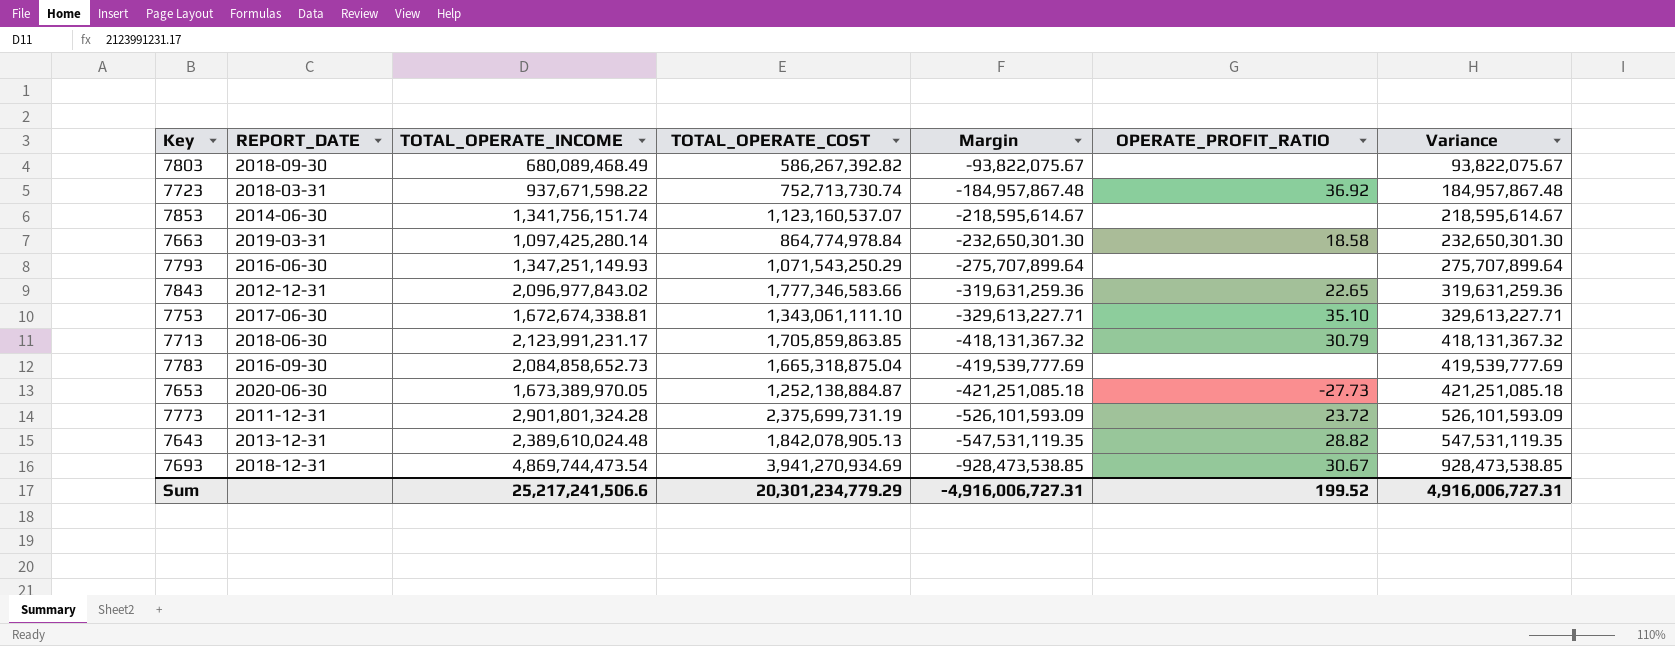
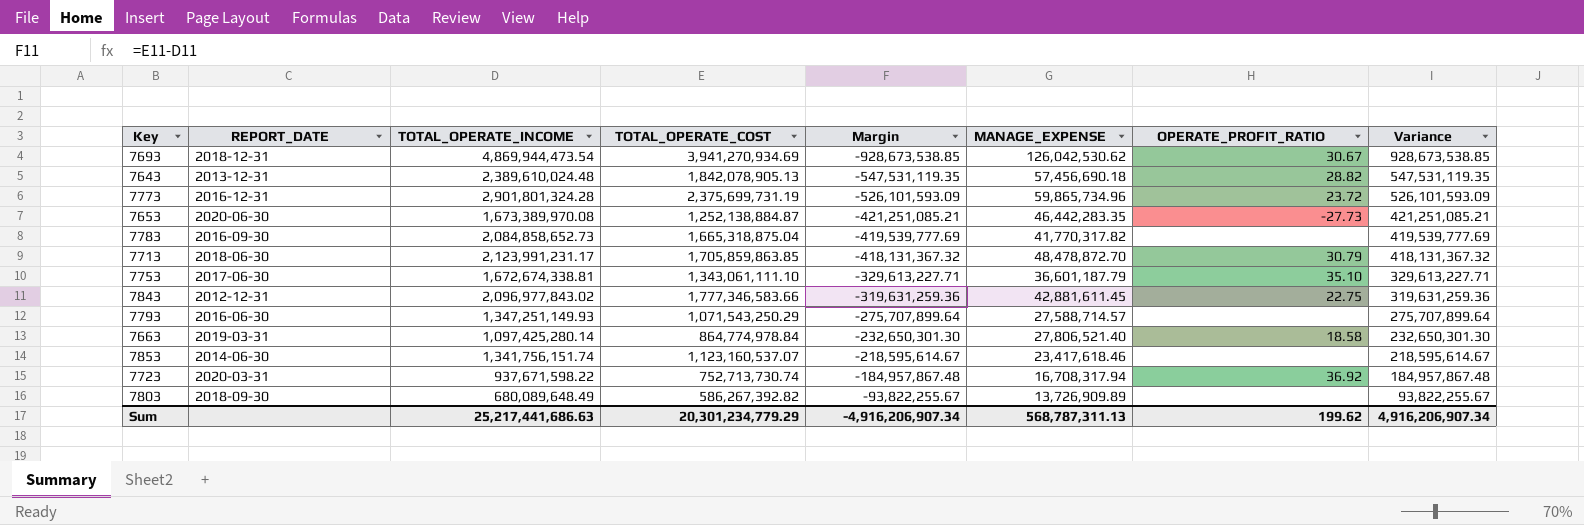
row order: Margin descending -> Margin ascending
column MANAGE_EXPENSE | position: none -> 6
7693 | TOTAL_OPERATE_INCOME: 4,869,744,473.54 -> 4,869,944,473.54
7693 | Margin: -928,473,538.85 -> -928,673,538.85
7693 | Variance: 928,473,538.85 -> 928,673,538.85
7773 | REPORT_DATE: 2011-12-31 -> 2016-12-31
7653 | TOTAL_OPERATE_INCOME: 1,673,389,970.05 -> 1,673,389,970.08
7653 | Margin: -421,251,085.18 -> -421,251,085.21
7653 | Variance: 421,251,085.18 -> 421,251,085.21
7843 | OPERATE_PROFIT_RATIO: 22.65 -> 22.75
7723 | REPORT_DATE: 2018-03-31 -> 2020-03-31
7803 | TOTAL_OPERATE_INCOME: 680,089,468.49 -> 680,089,648.49
7803 | Margin: -93,822,075.67 -> -93,822,255.67
7803 | Variance: 93,822,075.67 -> 93,822,255.67
Sum | TOTAL_OPERATE_INCOME: 25,217,241,506.6 -> 25,217,441,686.63
Sum | Margin: -4,916,006,727.31 -> -4,916,206,907.34
Sum | OPERATE_PROFIT_RATIO: 199.52 -> 199.62
Sum | Variance: 4,916,006,727.31 -> 4,916,206,907.34

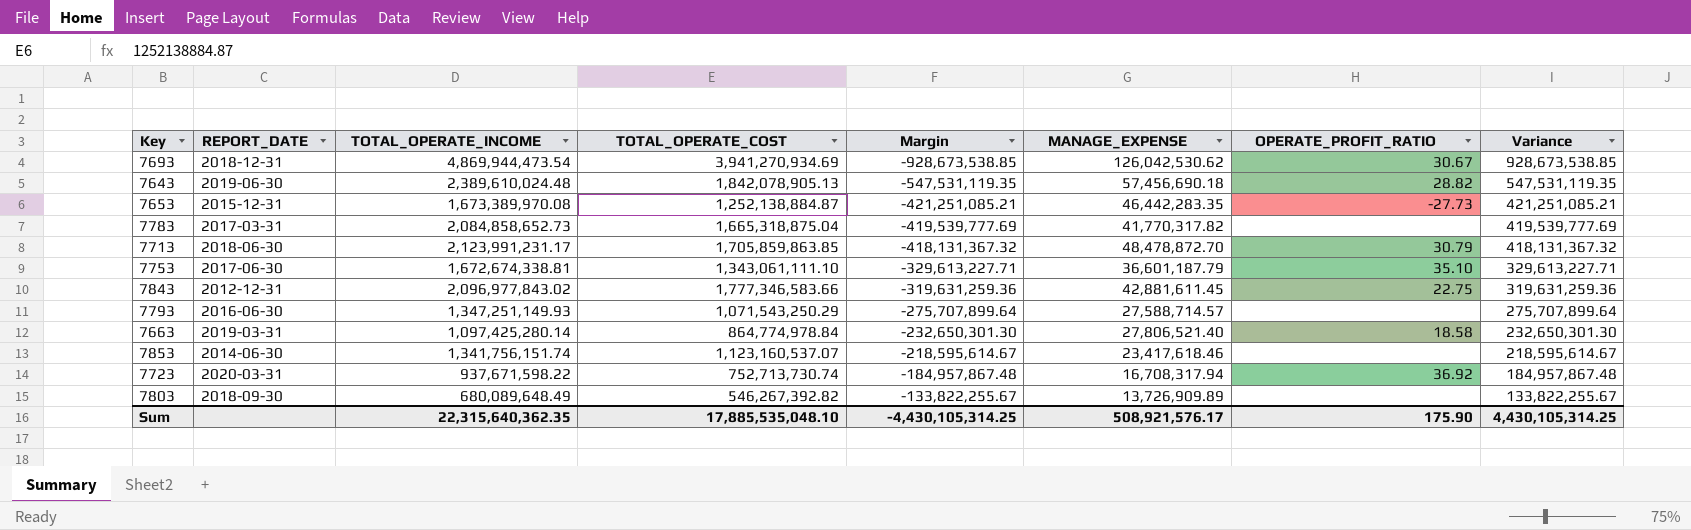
row 7773: 2016-12-31 | 2,901,801,324.28 | 2,375,699,731.19 | -526,101,593.09 | 59,865,734.96 | 23.72 | 526,101,593.09 -> none
7643 | REPORT_DATE: 2013-12-31 -> 2019-06-30
7653 | REPORT_DATE: 2020-06-30 -> 2015-12-31
7783 | REPORT_DATE: 2016-09-30 -> 2017-03-31
7803 | TOTAL_OPERATE_COST: 586,267,392.82 -> 546,267,392.82
7803 | Margin: -93,822,255.67 -> -133,822,255.67
7803 | Variance: 93,822,255.67 -> 133,822,255.67
Sum | TOTAL_OPERATE_INCOME: 25,217,441,686.63 -> 22,315,640,362.35
Sum | TOTAL_OPERATE_COST: 20,301,234,779.29 -> 17,885,535,048.10
Sum | Margin: -4,916,206,907.34 -> -4,430,105,314.25
Sum | MANAGE_EXPENSE: 568,787,311.13 -> 508,921,576.17
Sum | OPERATE_PROFIT_RATIO: 199.62 -> 175.90
Sum | Variance: 4,916,206,907.34 -> 4,430,105,314.25

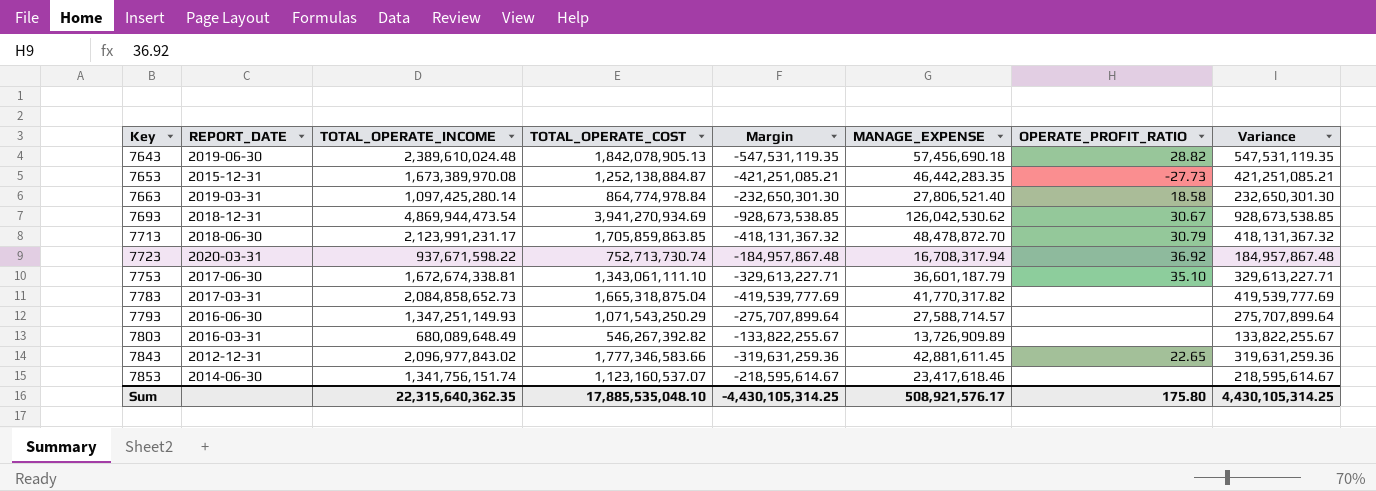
row order: Margin ascending -> Key ascending
7803 | REPORT_DATE: 2018-09-30 -> 2016-03-31
7843 | OPERATE_PROFIT_RATIO: 22.75 -> 22.65
Sum | OPERATE_PROFIT_RATIO: 175.90 -> 175.80

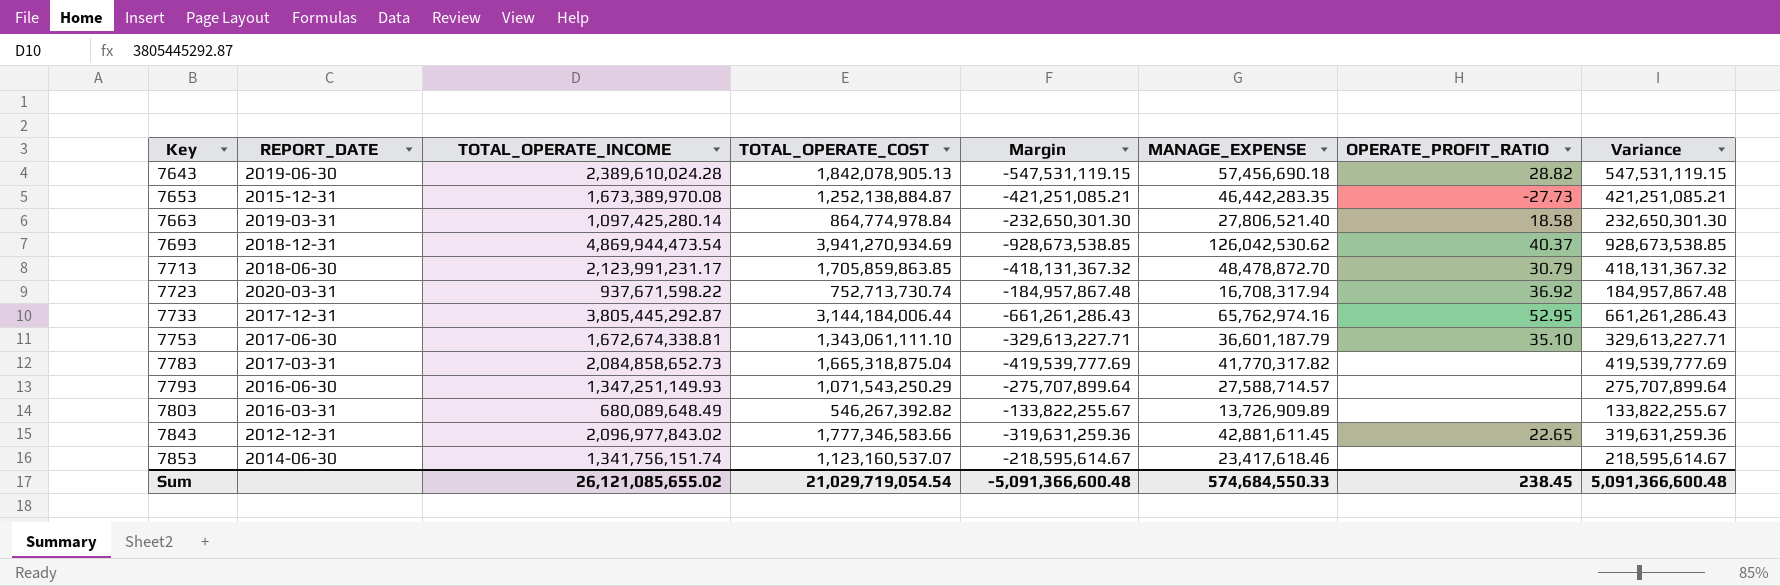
7643 | TOTAL_OPERATE_INCOME: 2,389,610,024.48 -> 2,389,610,024.28
7643 | Margin: -547,531,119.35 -> -547,531,119.15
7643 | Variance: 547,531,119.35 -> 547,531,119.15
7693 | OPERATE_PROFIT_RATIO: 30.67 -> 40.37
row 7733: none -> 2017-12-31 | 3,805,445,292.87 | 3,144,184,006.44 | -661,261,286.43 | 65,762,974.16 | 52.95 | 661,261,286.43
Sum | TOTAL_OPERATE_INCOME: 22,315,640,362.35 -> 26,121,085,655.02
Sum | TOTAL_OPERATE_COST: 17,885,535,048.10 -> 21,029,719,054.54
Sum | Margin: -4,430,105,314.25 -> -5,091,366,600.48
Sum | MANAGE_EXPENSE: 508,921,576.17 -> 574,684,550.33
Sum | OPERATE_PROFIT_RATIO: 175.80 -> 238.45
Sum | Variance: 4,430,105,314.25 -> 5,091,366,600.48

